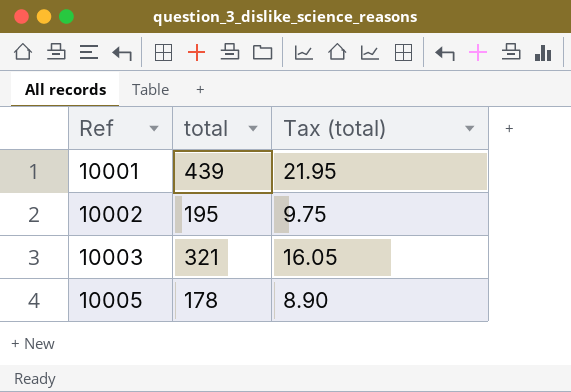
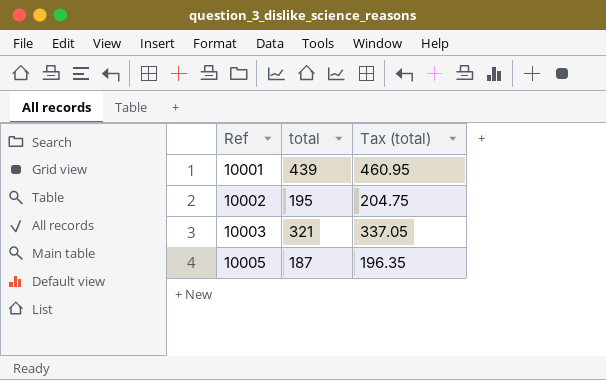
column Tax (total) | formula: [total] * 0.05 -> [total] * 1.05
10005 | total: 178 -> 187

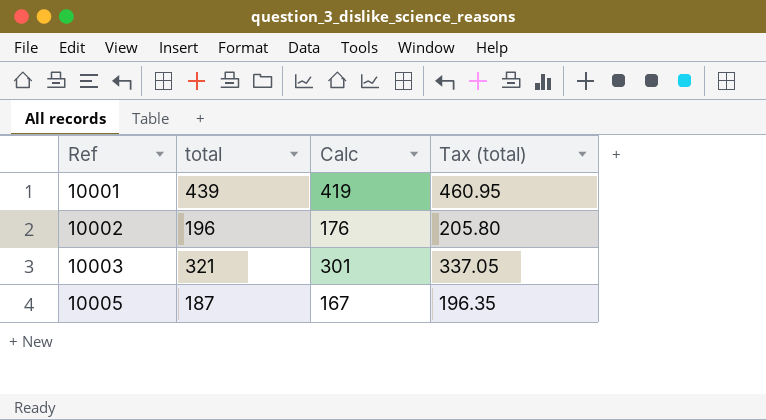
column Calc | formula: none -> [total] - 20
10002 | total: 195 -> 196
10002 | Tax (total): 204.75 -> 205.80

